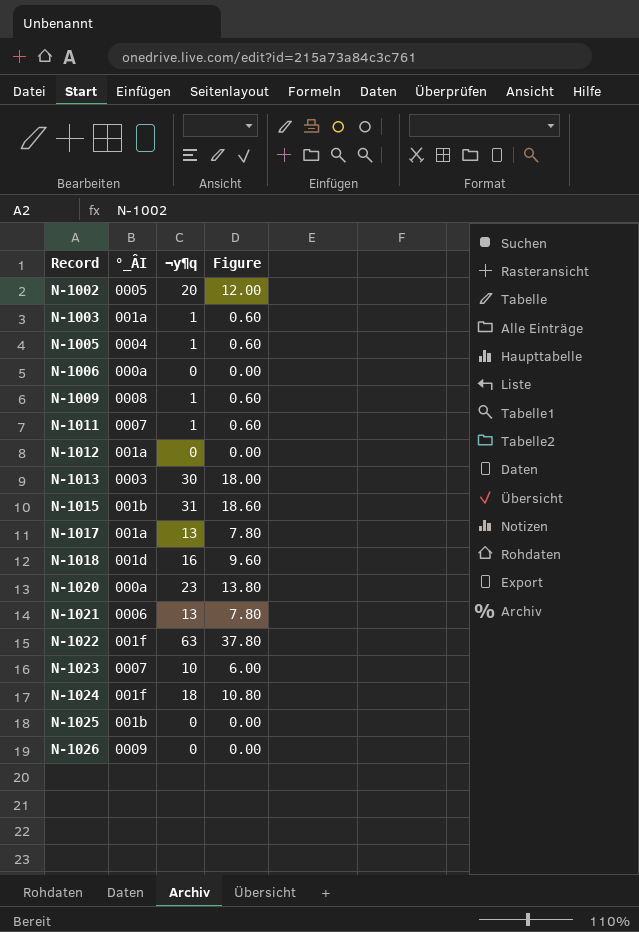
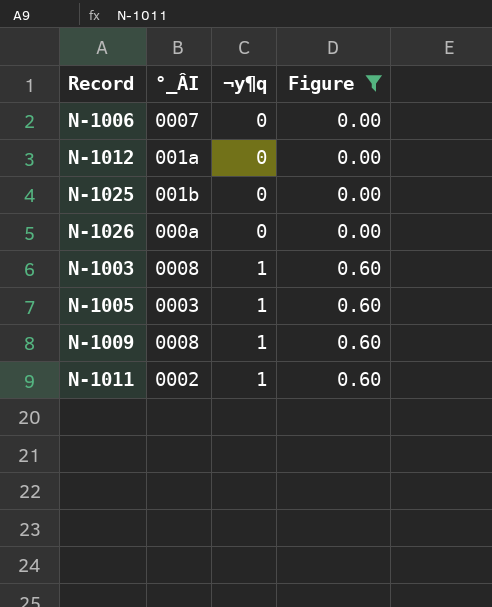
filter: none -> Figure <= 0.60
row order: Record ascending -> ¬y¶q ascending
N-1006 | °_ÂI: 000a -> 0007
N-1026 | °_ÂI: 0009 -> 000a
N-1003 | °_ÂI: 001a -> 0008
N-1005 | °_ÂI: 0004 -> 0003
N-1011 | °_ÂI: 0007 -> 0002

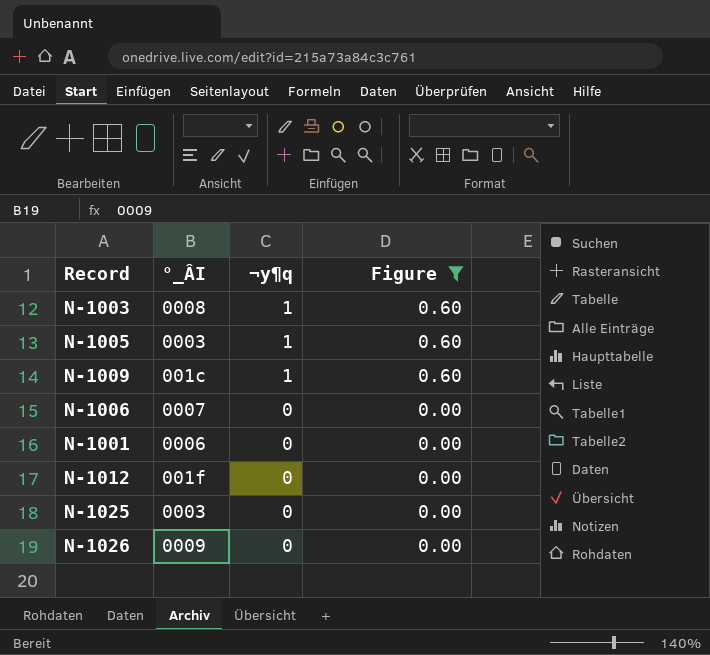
row order: ¬y¶q ascending -> ¬y¶q descending
row N-1011: 0002 | 1 | 0.60 -> none
N-1009 | °_ÂI: 0008 -> 001c
row N-1001: none -> 0006 | 0 | 0.00
N-1012 | °_ÂI: 001a -> 001f
N-1025 | °_ÂI: 001b -> 0003
N-1026 | °_ÂI: 000a -> 0009

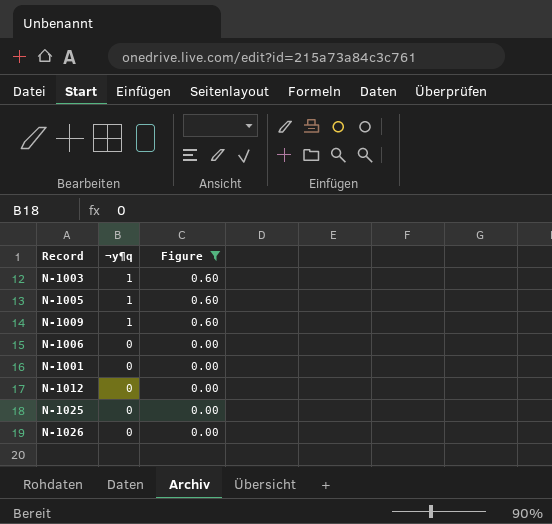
column °_ÂI | position: 2 -> none

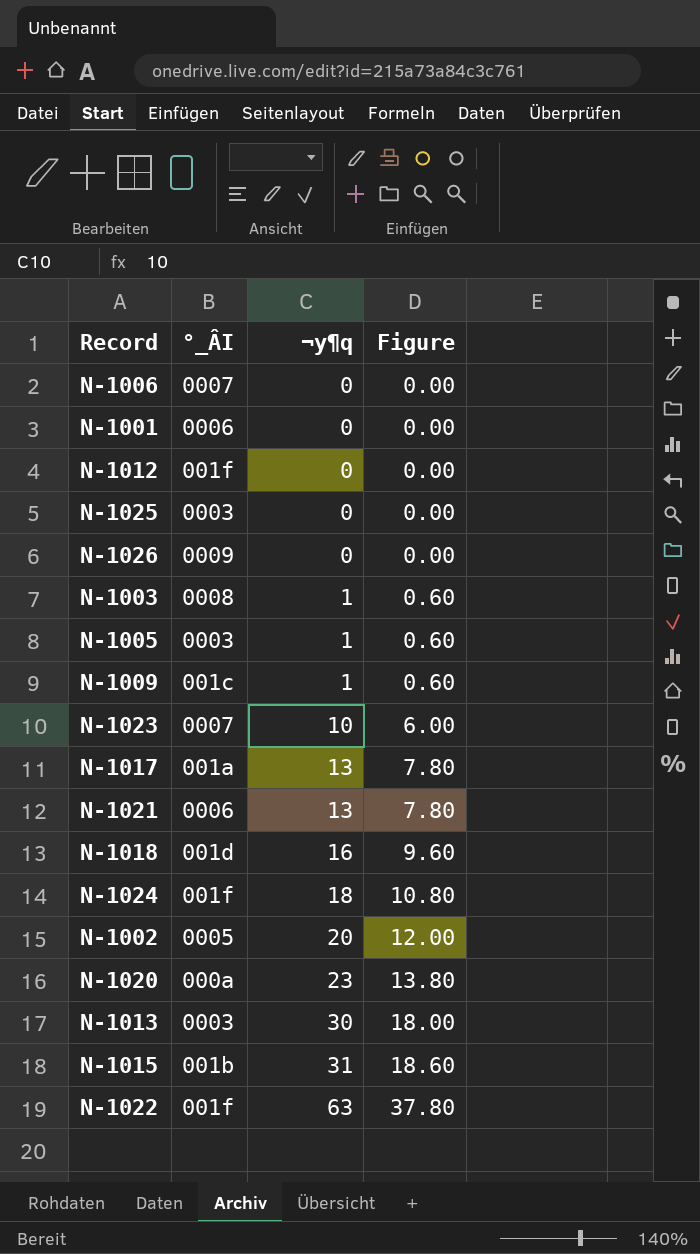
filter: Figure <= 0.60 -> none
row order: ¬y¶q descending -> ¬y¶q ascending
column °_ÂI | position: none -> 2

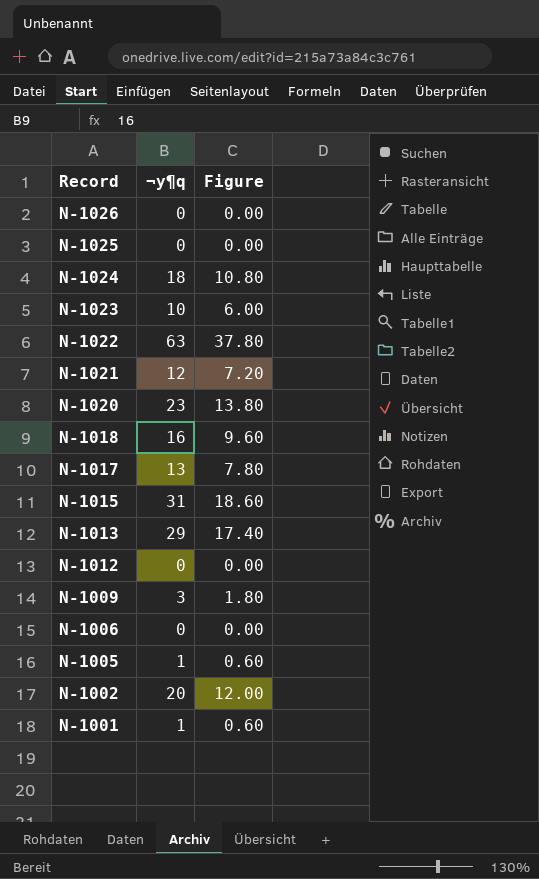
row order: ¬y¶q ascending -> Record descending
column °_ÂI | position: 2 -> none
row N-1003: 0008 | 1 | 0.60 -> none
N-1021 | ¬y¶q: 13 -> 12
N-1021 | Figure: 7.80 -> 7.20
N-1013 | ¬y¶q: 30 -> 29
N-1013 | Figure: 18.00 -> 17.40
N-1009 | ¬y¶q: 1 -> 3
N-1009 | Figure: 0.60 -> 1.80
N-1001 | ¬y¶q: 0 -> 1
N-1001 | Figure: 0.00 -> 0.60

